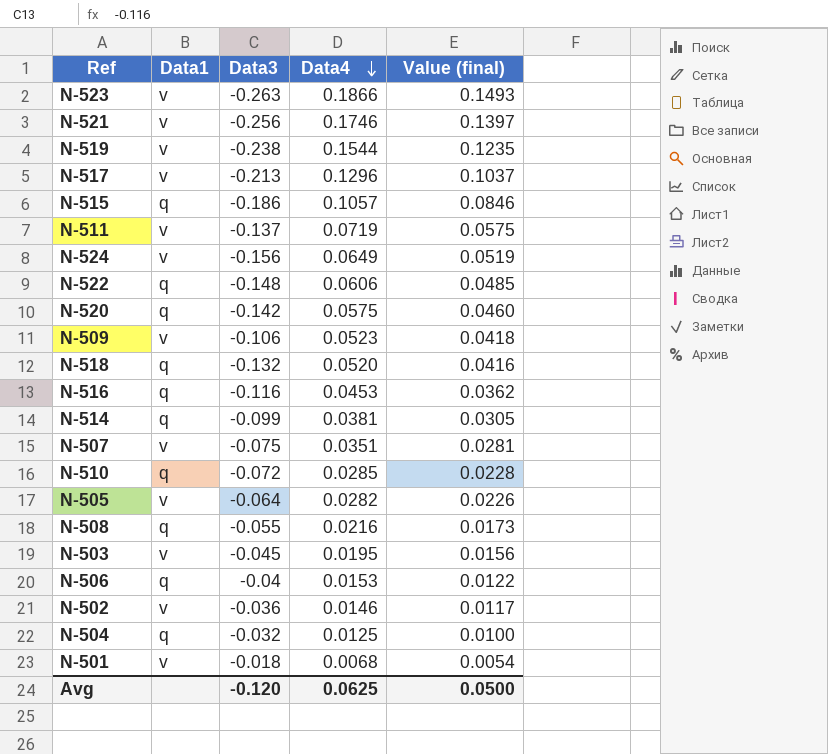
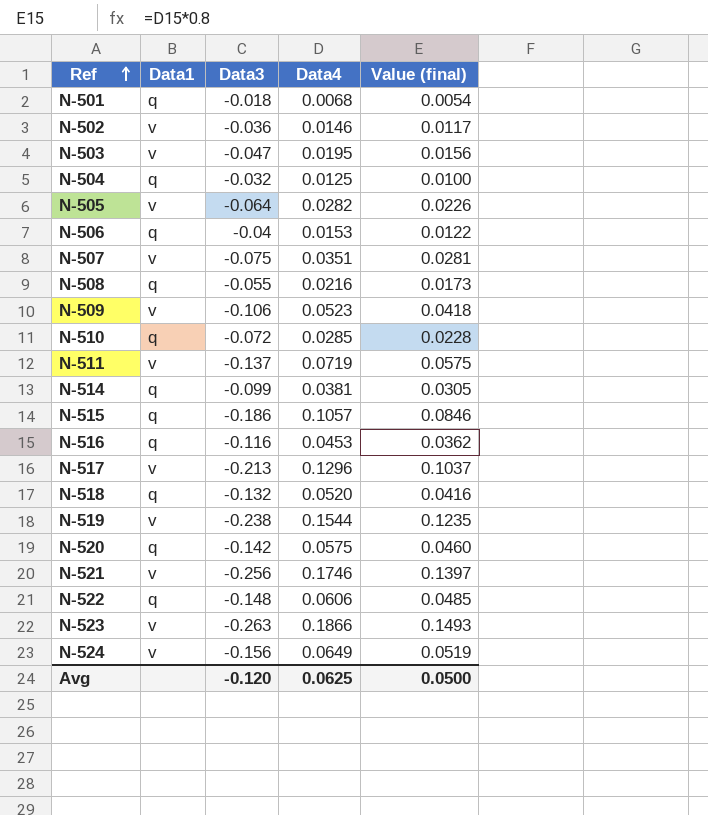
row order: Data4 descending -> Ref ascending
N-501 | Data1: v -> q
N-503 | Data3: -0.045 -> -0.047

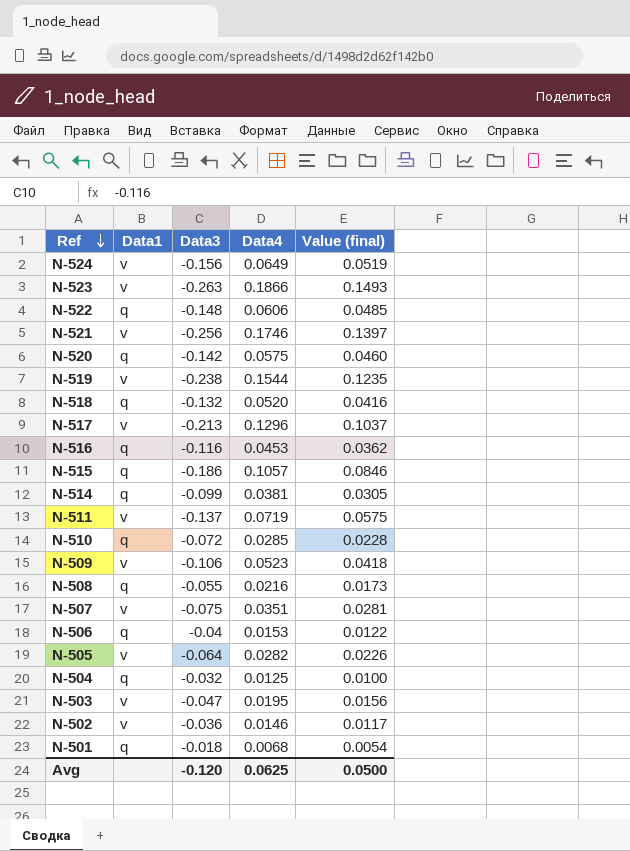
row order: Ref ascending -> Ref descending

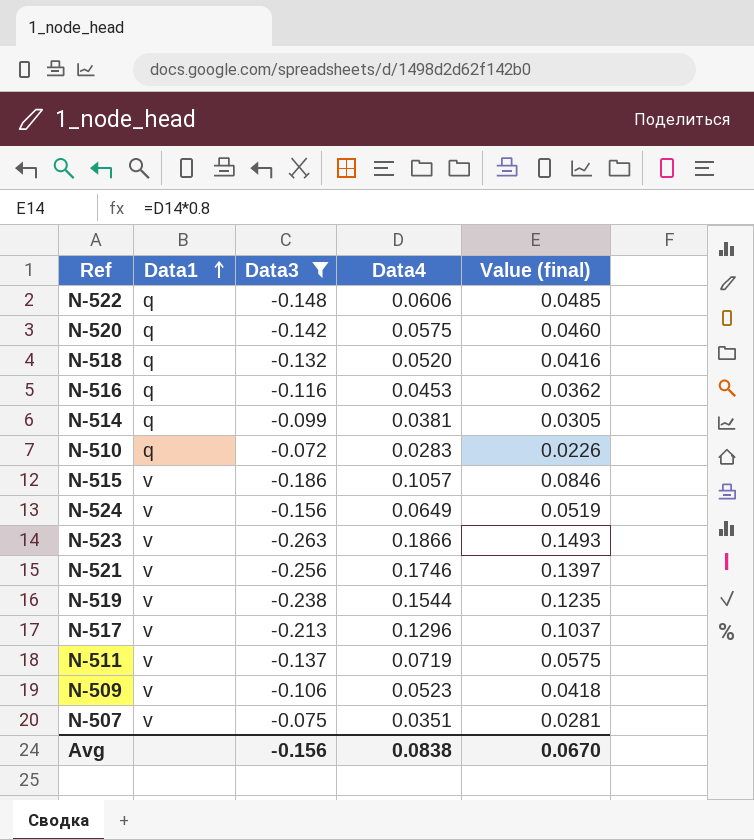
filter: none -> Data3 <= -0.072
row order: Ref descending -> Data1 ascending
N-510 | Data4: 0.0285 -> 0.0283
N-510 | Value (final): 0.0228 -> 0.0226
N-515 | Data1: q -> v
Avg | Data3: -0.120 -> -0.156
Avg | Data4: 0.0625 -> 0.0838
Avg | Value (final): 0.0500 -> 0.0670

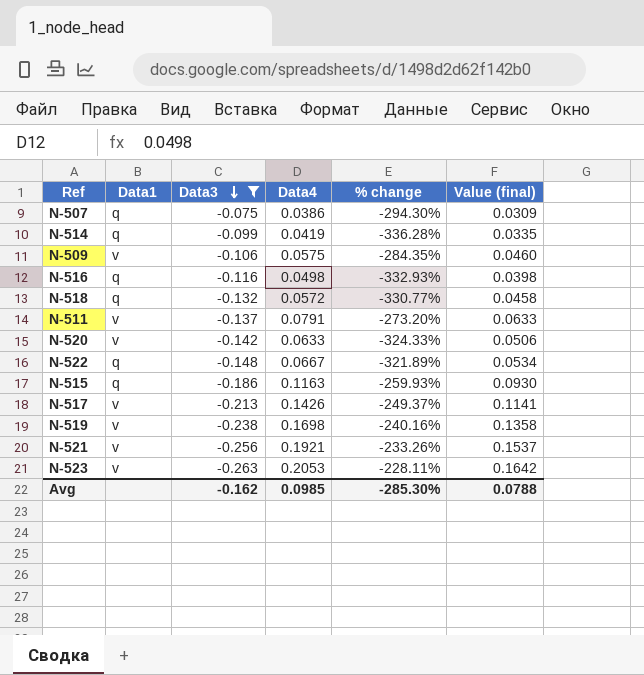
row order: Data1 ascending -> Data3 descending
column % change | formula: none -> ([Data3] - [Data4]) / [Data4]
row N-510: q | -0.072 | 0.0283 | 0.0226 -> none
row N-524: v | -0.156 | 0.0649 | 0.0519 -> none
N-507 | Data1: v -> q
N-507 | Data4: 0.0351 -> 0.0386
N-507 | Value (final): 0.0281 -> 0.0309
N-514 | Data4: 0.0381 -> 0.0419
N-514 | Value (final): 0.0305 -> 0.0335
N-509 | Data4: 0.0523 -> 0.0575
N-509 | Value (final): 0.0418 -> 0.0460
N-516 | Data4: 0.0453 -> 0.0498
N-516 | Value (final): 0.0362 -> 0.0398
N-518 | Data4: 0.0520 -> 0.0572
N-518 | Value (final): 0.0416 -> 0.0458
N-511 | Data4: 0.0719 -> 0.0791
N-511 | Value (final): 0.0575 -> 0.0633
N-520 | Data1: q -> v
N-520 | Data4: 0.0575 -> 0.0633
N-520 | Value (final): 0.0460 -> 0.0506
N-522 | Data4: 0.0606 -> 0.0667
N-522 | Value (final): 0.0485 -> 0.0534
N-515 | Data1: v -> q
N-515 | Data4: 0.1057 -> 0.1163
N-515 | Value (final): 0.0846 -> 0.0930
N-517 | Data4: 0.1296 -> 0.1426
N-517 | Value (final): 0.1037 -> 0.1141
N-519 | Data4: 0.1544 -> 0.1698
N-519 | Value (final): 0.1235 -> 0.1358
N-521 | Data4: 0.1746 -> 0.1921
N-521 | Value (final): 0.1397 -> 0.1537
N-523 | Data4: 0.1866 -> 0.2053
N-523 | Value (final): 0.1493 -> 0.1642
Avg | Data3: -0.156 -> -0.162
Avg | Data4: 0.0838 -> 0.0985
Avg | Value (final): 0.0670 -> 0.0788

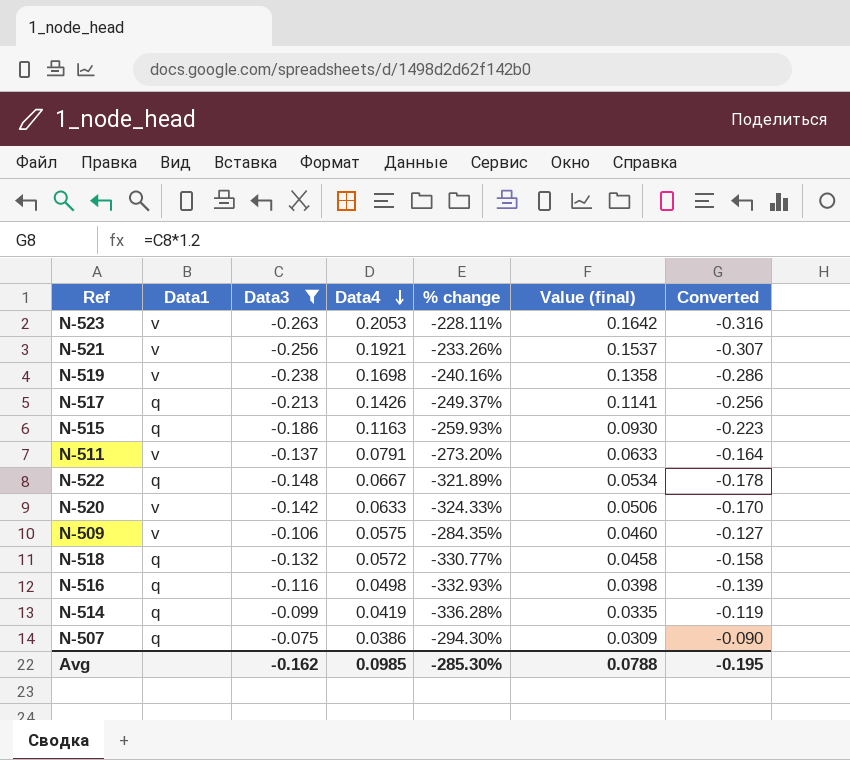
row order: Data3 descending -> Data4 descending
column Converted | formula: none -> [Data3] * 1.2
N-517 | Data1: v -> q

